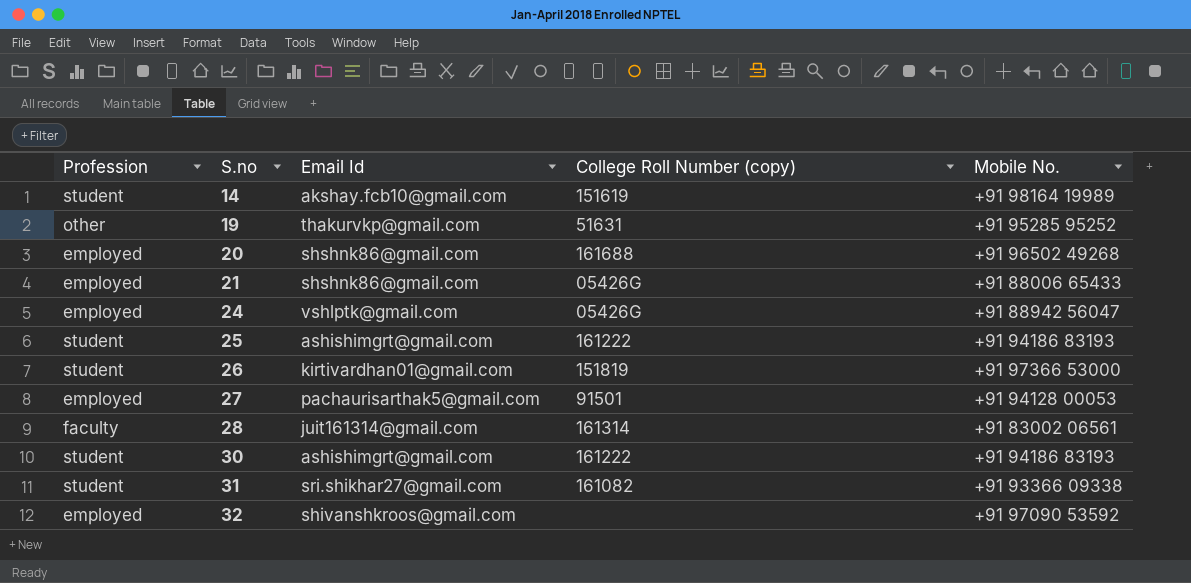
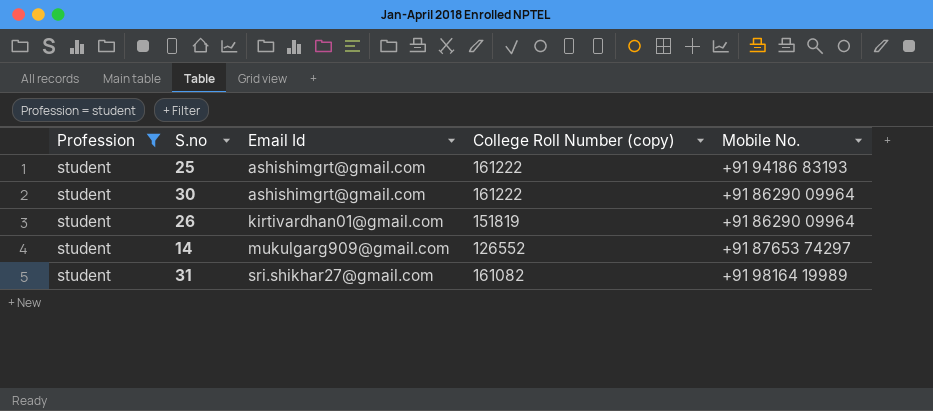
filter: none -> Profession = student
row order: S.no ascending -> Email Id ascending
30 | Mobile No.: +91 94186 83193 -> +91 86290 09964
26 | Mobile No.: +91 97366 53000 -> +91 86290 09964
14 | Email Id: akshay.fcb10@gmail.com -> mukulgarg909@gmail.com
14 | College Roll Number (copy): 151619 -> 126552
14 | Mobile No.: +91 98164 19989 -> +91 87653 74297
31 | Mobile No.: +91 93366 09338 -> +91 98164 19989

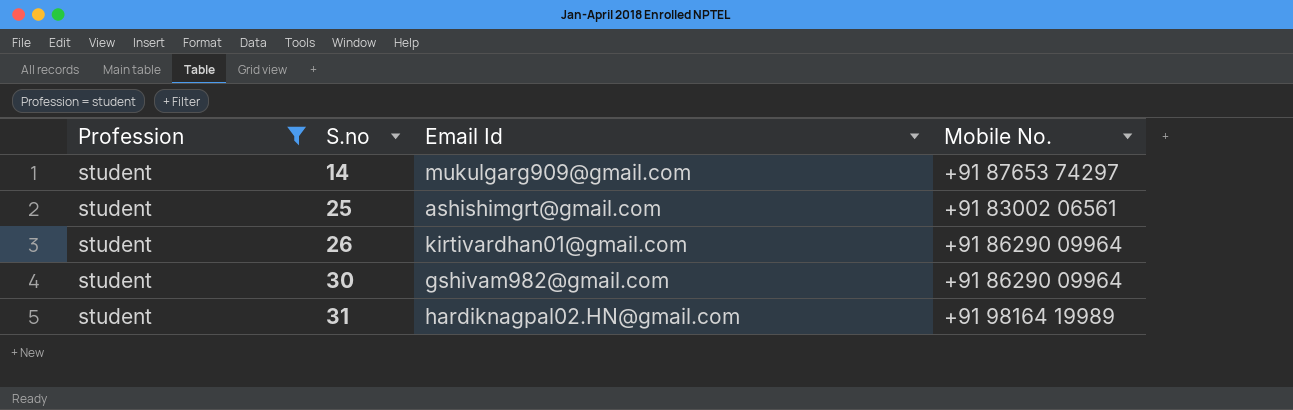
row order: Email Id ascending -> S.no ascending
column College Roll Number (copy) | position: 4 -> none
25 | Mobile No.: +91 94186 83193 -> +91 83002 06561
30 | Email Id: ashishimgrt@gmail.com -> gshivam982@gmail.com
31 | Email Id: sri.shikhar27@gmail.com -> hardiknagpal02.HN@gmail.com

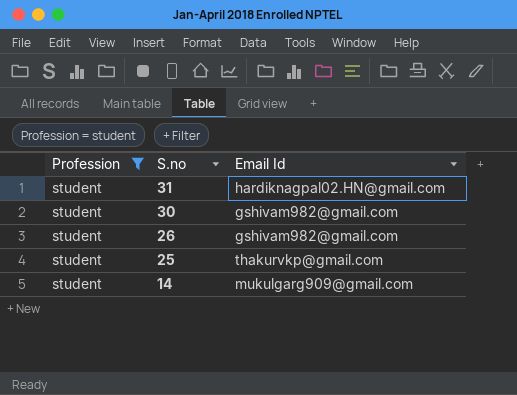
row order: S.no ascending -> S.no descending
column Mobile No. | position: 4 -> none
26 | Email Id: kirtivardhan01@gmail.com -> gshivam982@gmail.com
25 | Email Id: ashishimgrt@gmail.com -> thakurvkp@gmail.com

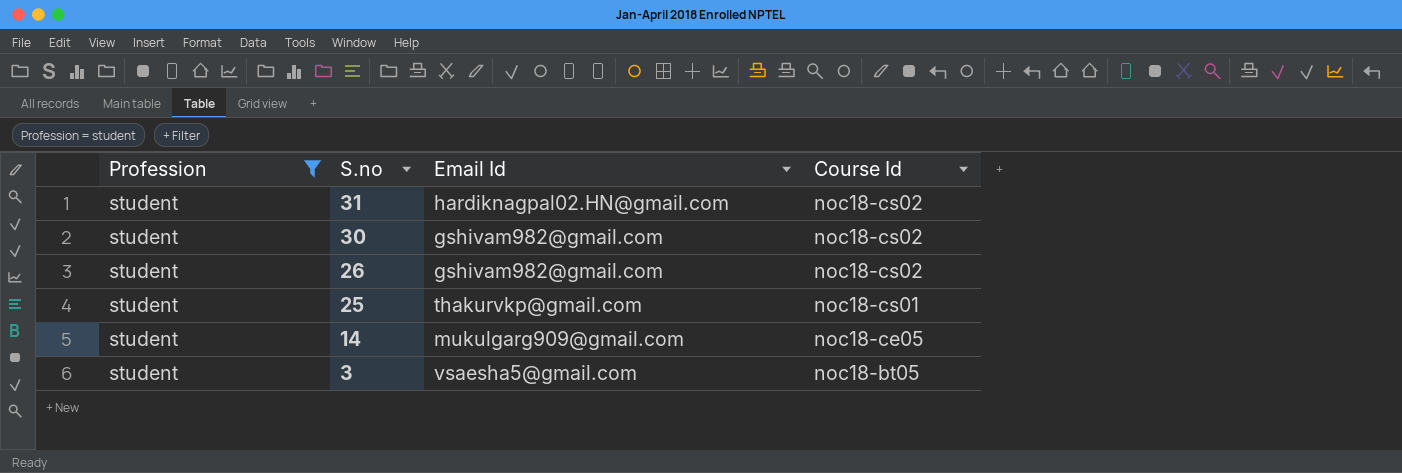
column Course Id | position: none -> 4
row 3: none -> student | vsaesha5@gmail.com | noc18-bt05

